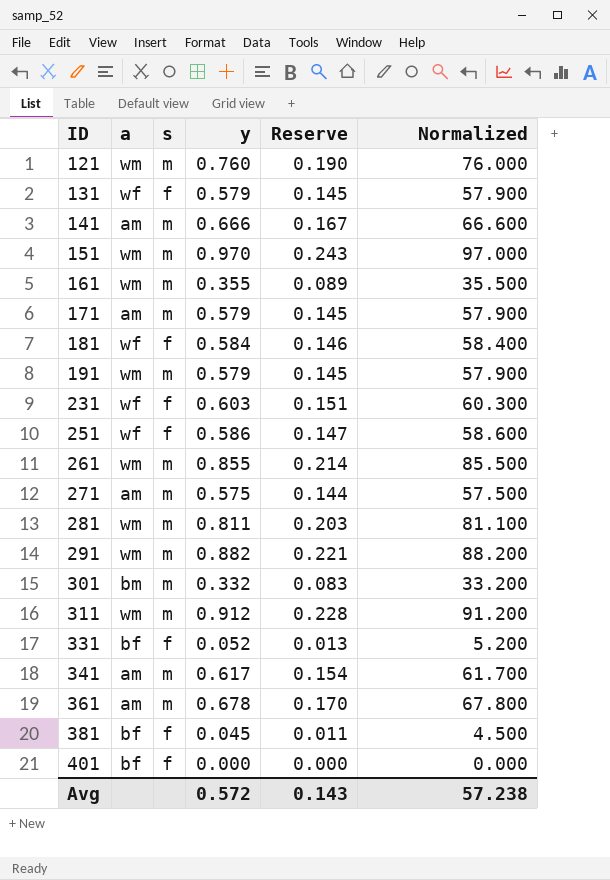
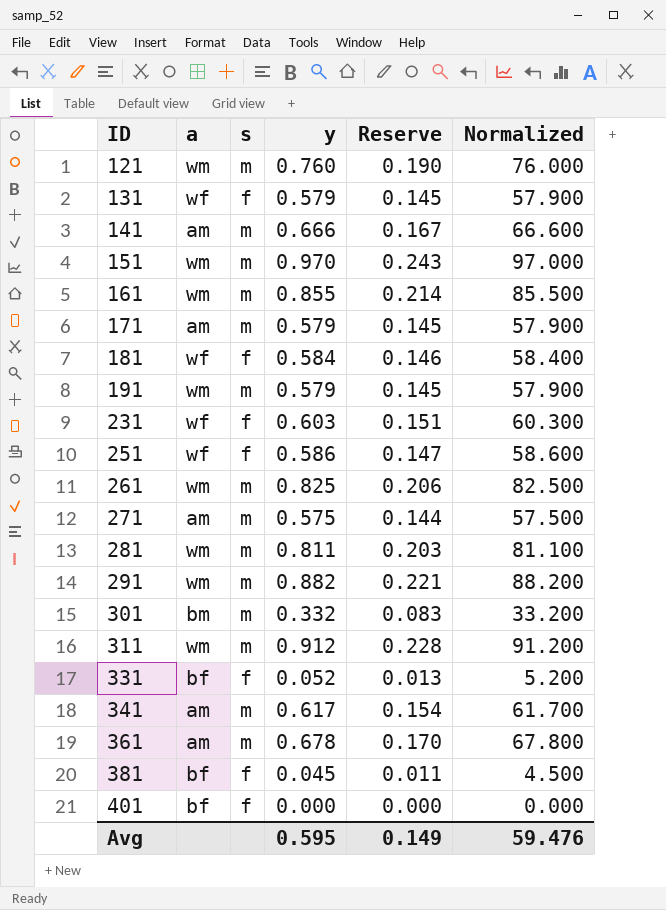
161 | y: 0.355 -> 0.855
161 | Reserve: 0.089 -> 0.214
161 | Normalized: 35.500 -> 85.500
261 | y: 0.855 -> 0.825
261 | Reserve: 0.214 -> 0.206
261 | Normalized: 85.500 -> 82.500
Avg | y: 0.572 -> 0.595
Avg | Reserve: 0.143 -> 0.149
Avg | Normalized: 57.238 -> 59.476

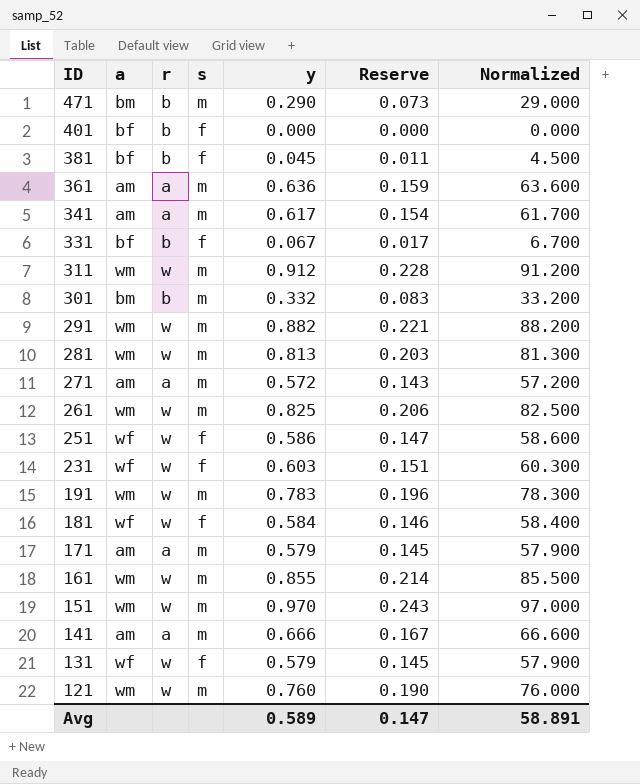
row order: ID ascending -> ID descending
column r | position: none -> 3
row 471: none -> bm | b | m | 0.290 | 0.073 | 29.000
361 | y: 0.678 -> 0.636
361 | Reserve: 0.170 -> 0.159
361 | Normalized: 67.800 -> 63.600
331 | y: 0.052 -> 0.067
331 | Reserve: 0.013 -> 0.017
331 | Normalized: 5.200 -> 6.700
281 | y: 0.811 -> 0.813
281 | Normalized: 81.100 -> 81.300
271 | y: 0.575 -> 0.572
271 | Reserve: 0.144 -> 0.143
271 | Normalized: 57.500 -> 57.200
191 | y: 0.579 -> 0.783
191 | Reserve: 0.145 -> 0.196
191 | Normalized: 57.900 -> 78.300
Avg | y: 0.595 -> 0.589
Avg | Reserve: 0.149 -> 0.147
Avg | Normalized: 59.476 -> 58.891

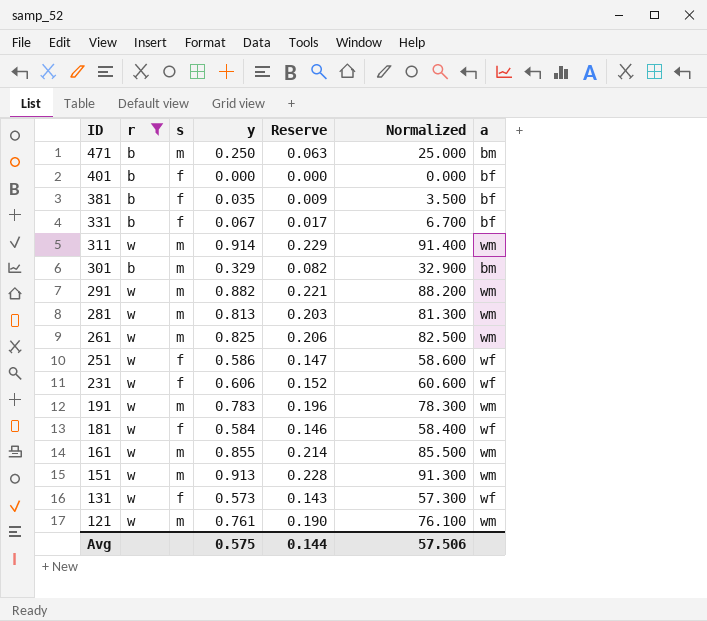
filter: none -> r != a
column a | position: 2 -> 7
471 | y: 0.290 -> 0.250
471 | Reserve: 0.073 -> 0.063
471 | Normalized: 29.000 -> 25.000
381 | y: 0.045 -> 0.035
381 | Reserve: 0.011 -> 0.009
381 | Normalized: 4.500 -> 3.500
311 | y: 0.912 -> 0.914
311 | Reserve: 0.228 -> 0.229
311 | Normalized: 91.200 -> 91.400
301 | y: 0.332 -> 0.329
301 | Reserve: 0.083 -> 0.082
301 | Normalized: 33.200 -> 32.900
231 | y: 0.603 -> 0.606
231 | Reserve: 0.151 -> 0.152
231 | Normalized: 60.300 -> 60.600
151 | y: 0.970 -> 0.913
151 | Reserve: 0.243 -> 0.228
151 | Normalized: 97.000 -> 91.300
131 | y: 0.579 -> 0.573
131 | Reserve: 0.145 -> 0.143
131 | Normalized: 57.900 -> 57.300
121 | y: 0.760 -> 0.761
121 | Normalized: 76.000 -> 76.100
Avg | y: 0.589 -> 0.575
Avg | Reserve: 0.147 -> 0.144
Avg | Normalized: 58.891 -> 57.506

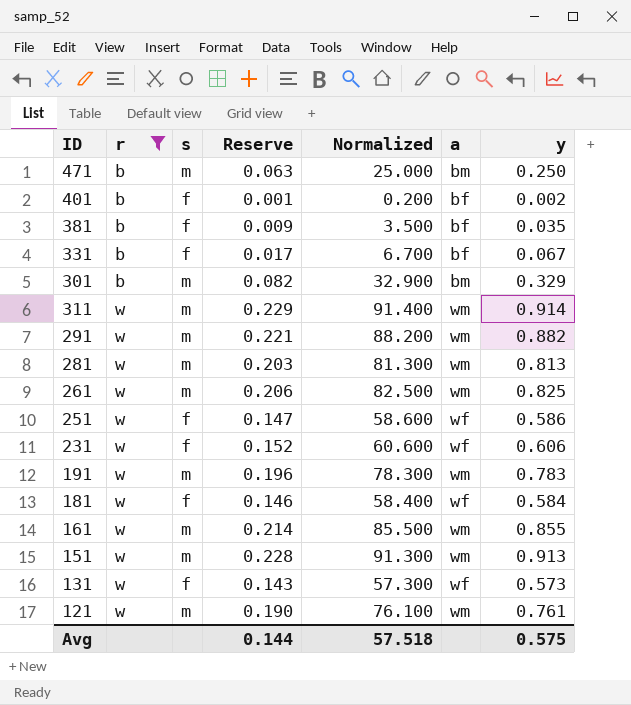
row order: ID descending -> r ascending
column y | position: 4 -> 7
401 | Reserve: 0.000 -> 0.001
401 | Normalized: 0.000 -> 0.200
401 | y: 0.000 -> 0.002
Avg | Normalized: 57.506 -> 57.518

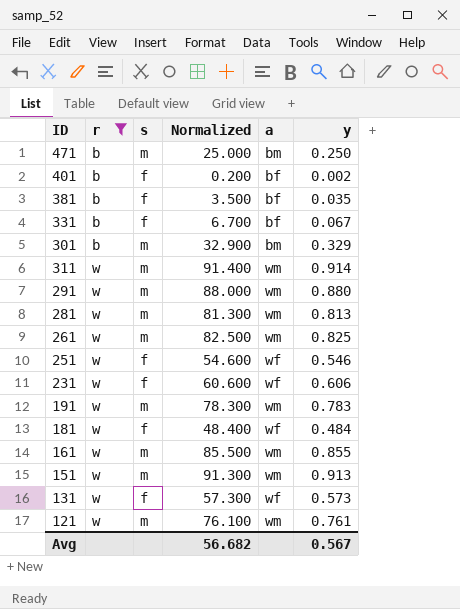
column Reserve | formula: [y] * 0.25 -> none
291 | Normalized: 88.200 -> 88.000
291 | y: 0.882 -> 0.880
251 | Normalized: 58.600 -> 54.600
251 | y: 0.586 -> 0.546
181 | Normalized: 58.400 -> 48.400
181 | y: 0.584 -> 0.484
Avg | Normalized: 57.518 -> 56.682
Avg | y: 0.575 -> 0.567

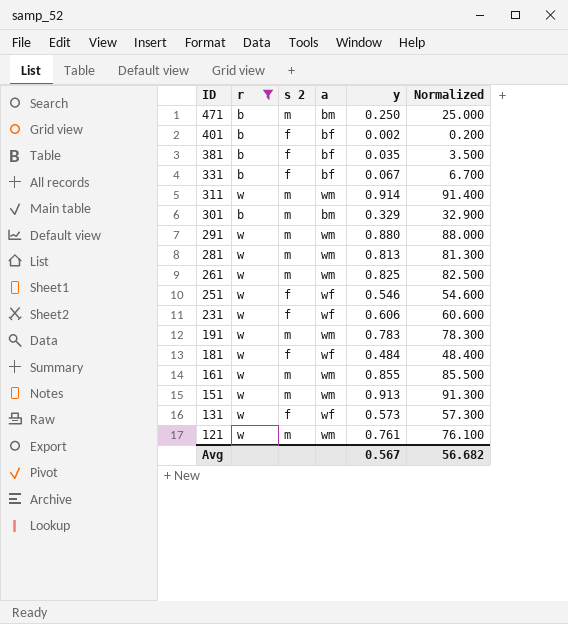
row order: r ascending -> ID descending
column name: s -> s 2
column Normalized | position: 4 -> 6

